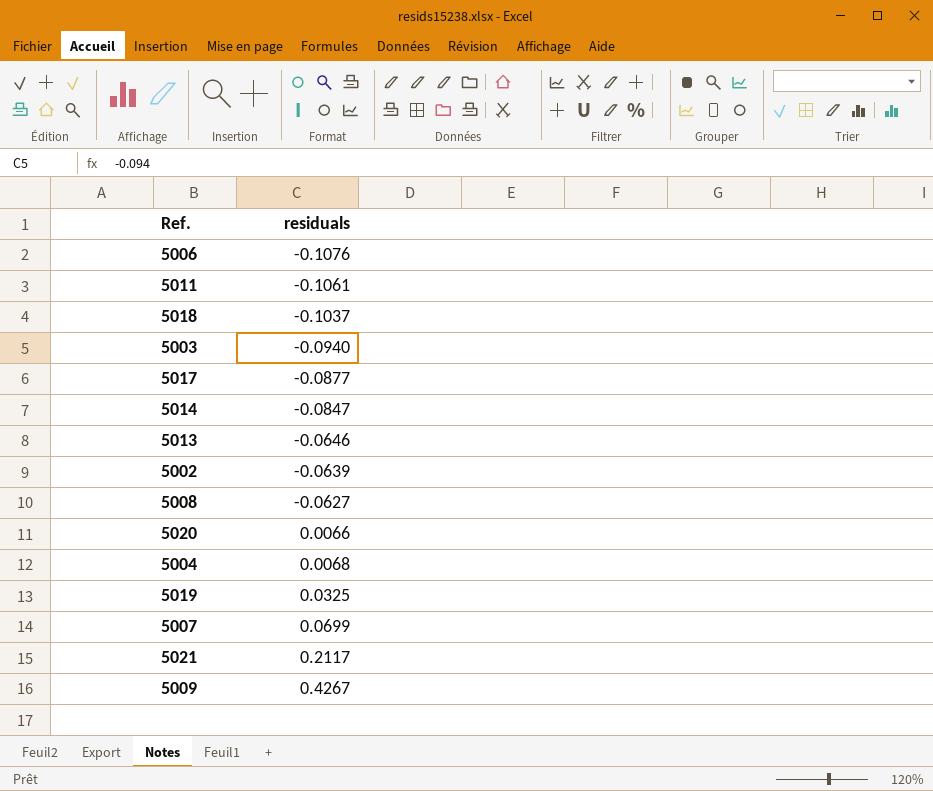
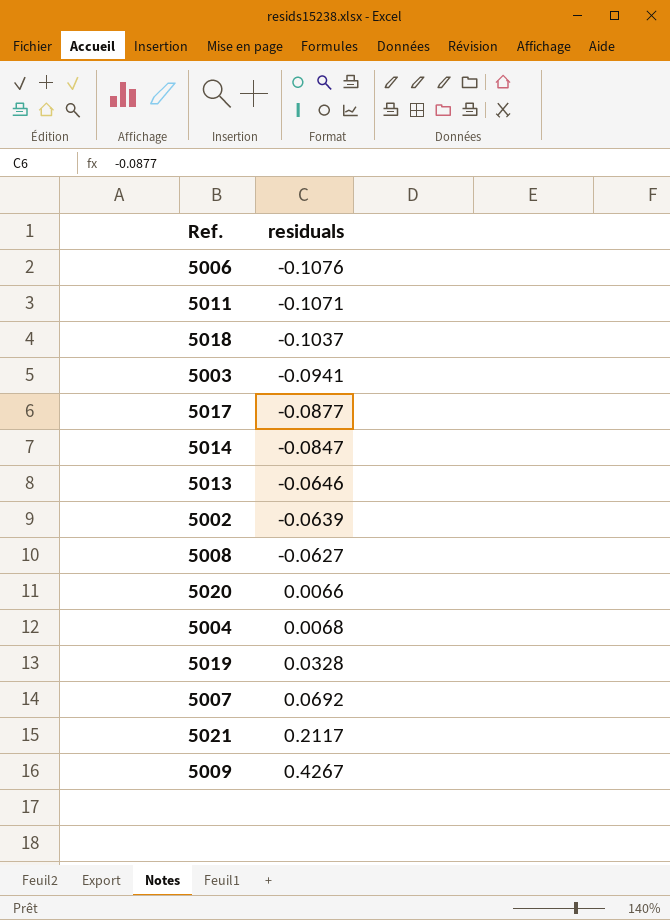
5011 | residuals: -0.1061 -> -0.1071
5003 | residuals: -0.0940 -> -0.0941
5019 | residuals: 0.0325 -> 0.0328
5007 | residuals: 0.0699 -> 0.0692

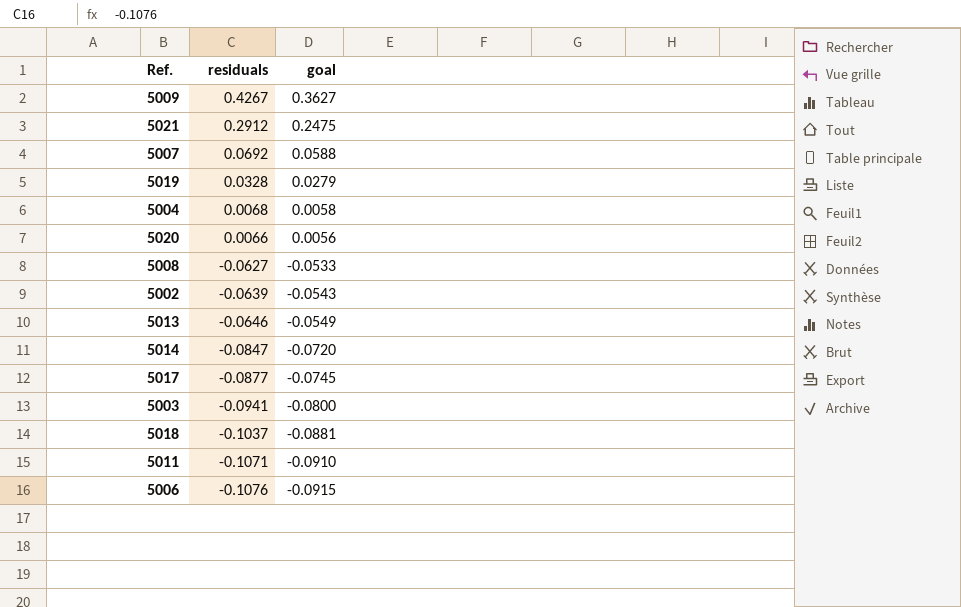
row order: residuals ascending -> residuals descending
column goal | formula: none -> [residuals] * 0.85
5021 | residuals: 0.2117 -> 0.2912

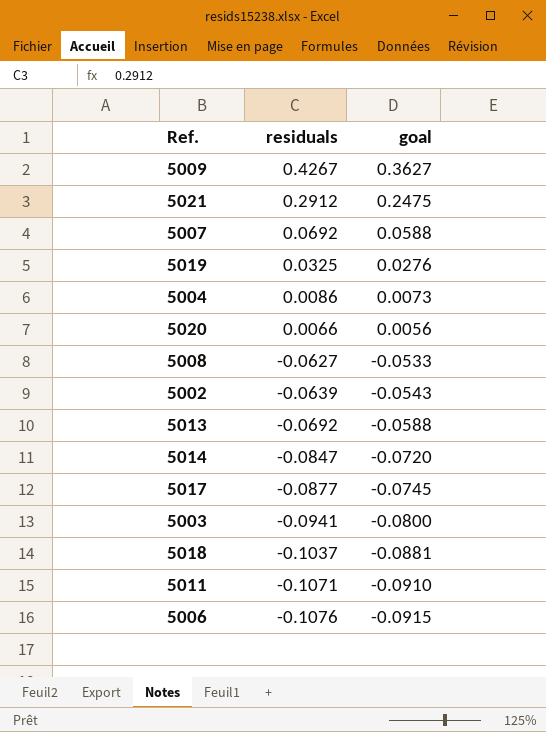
5019 | residuals: 0.0328 -> 0.0325
5019 | goal: 0.0279 -> 0.0276
5004 | residuals: 0.0068 -> 0.0086
5004 | goal: 0.0058 -> 0.0073
5013 | residuals: -0.0646 -> -0.0692
5013 | goal: -0.0549 -> -0.0588

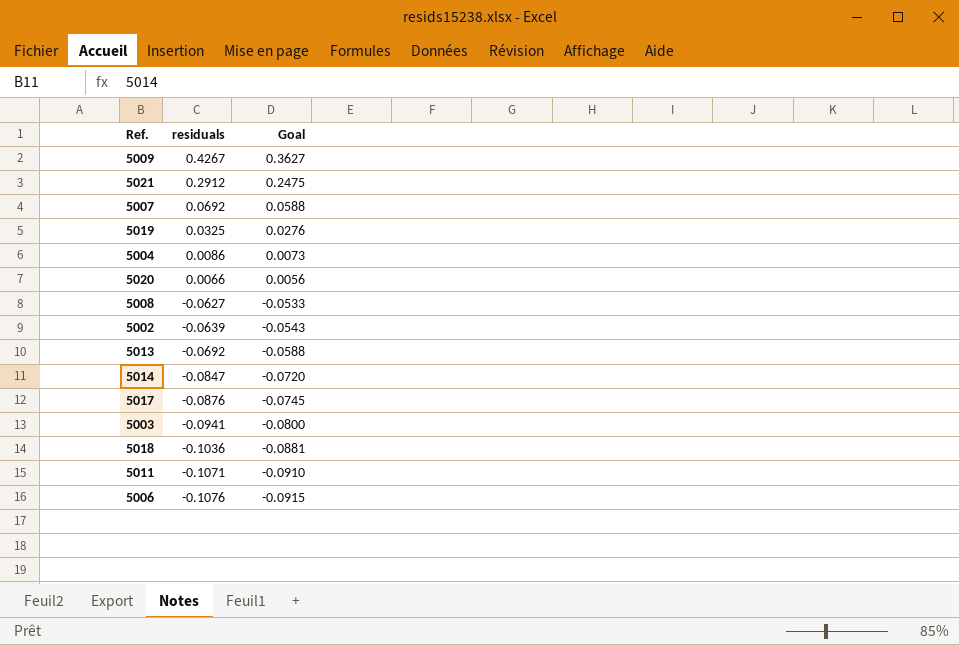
column name: goal -> Goal
5017 | residuals: -0.0877 -> -0.0876
5018 | residuals: -0.1037 -> -0.1036

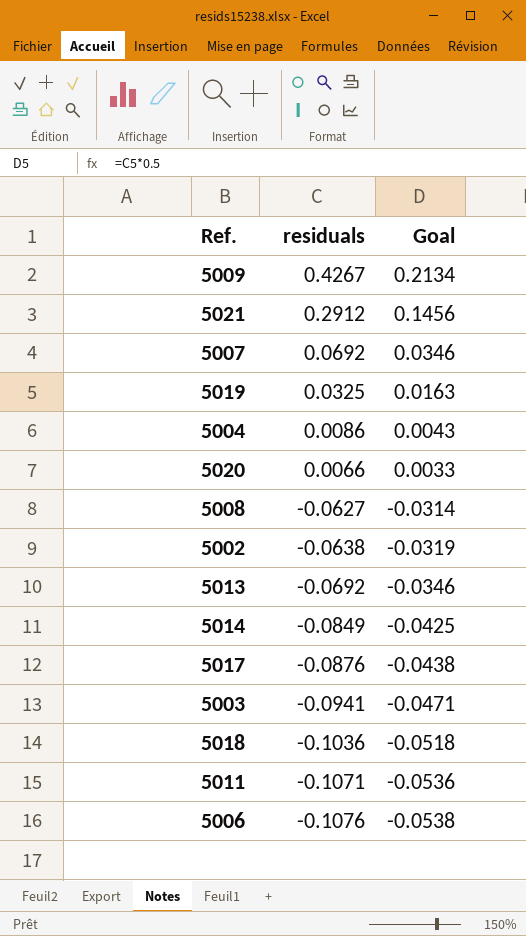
column Goal | formula: [residuals] * 0.85 -> [residuals] * 0.5
5002 | residuals: -0.0639 -> -0.0638
5014 | residuals: -0.0847 -> -0.0849

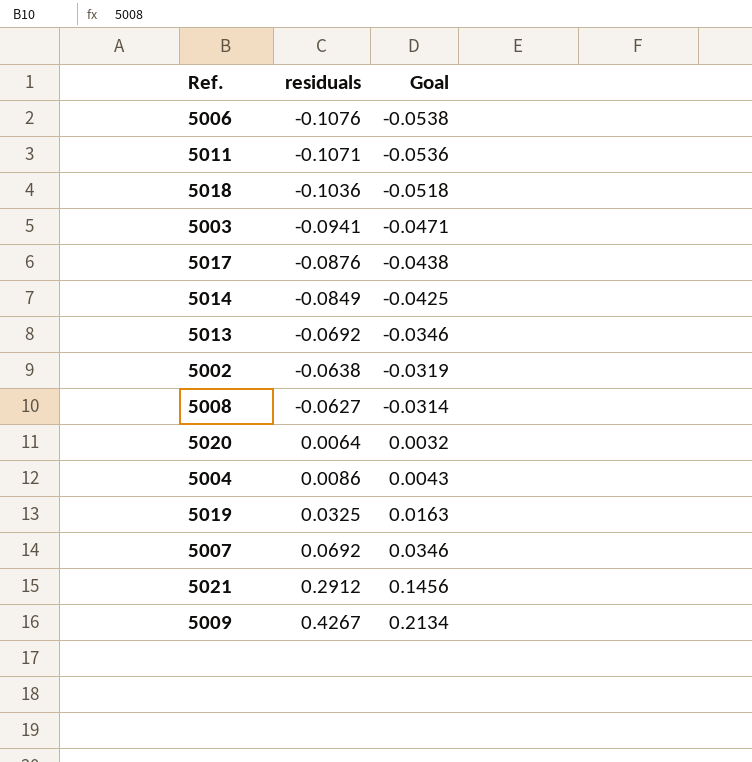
row order: residuals descending -> residuals ascending
5020 | residuals: 0.0066 -> 0.0064
5020 | Goal: 0.0033 -> 0.0032

